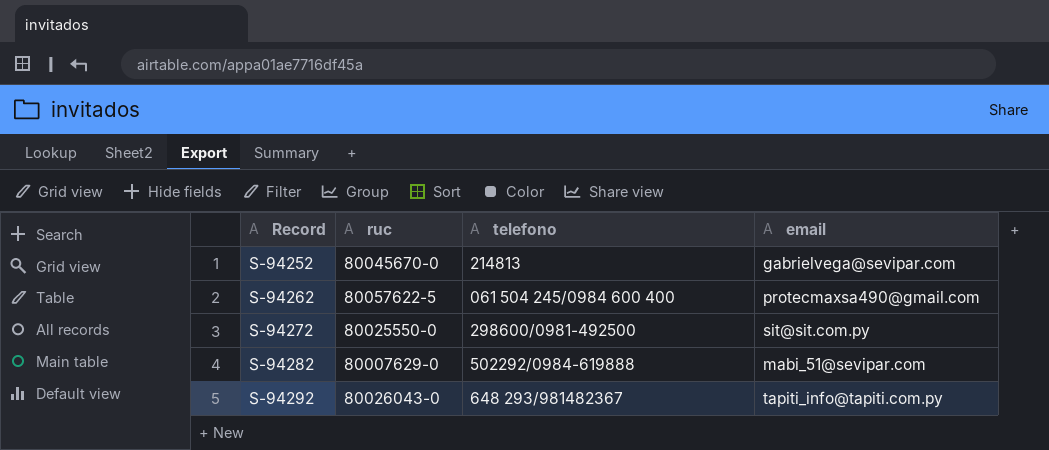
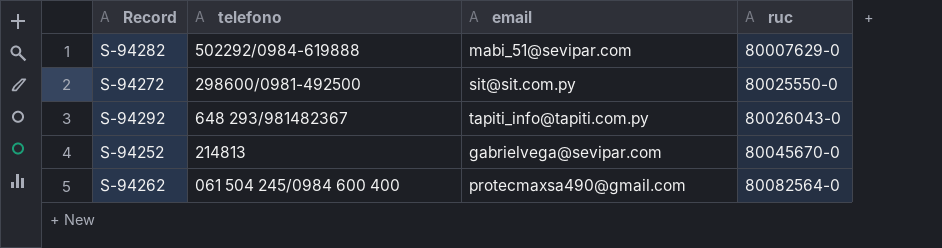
row order: Record ascending -> ruc ascending
column ruc | position: 2 -> 4
S-94262 | ruc: 80057622-5 -> 80082564-0

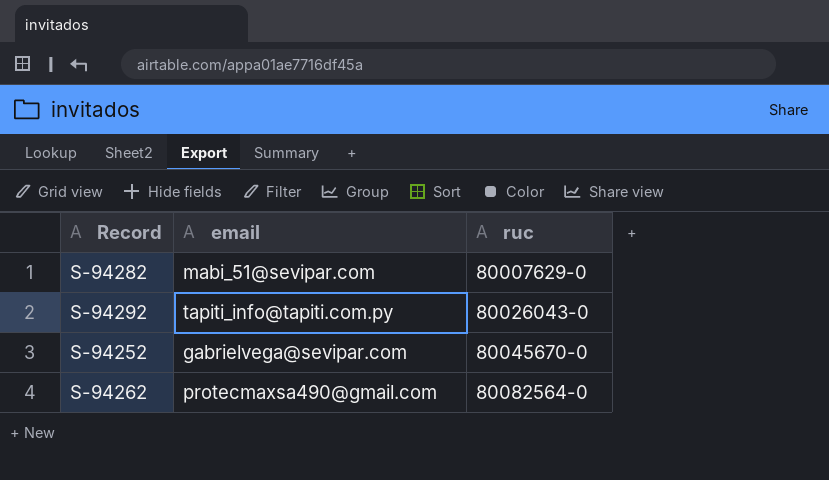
column telefono | position: 2 -> none
row S-94272: 298600/0981-492500 | sit@sit.com.py | 80025550-0 -> none

